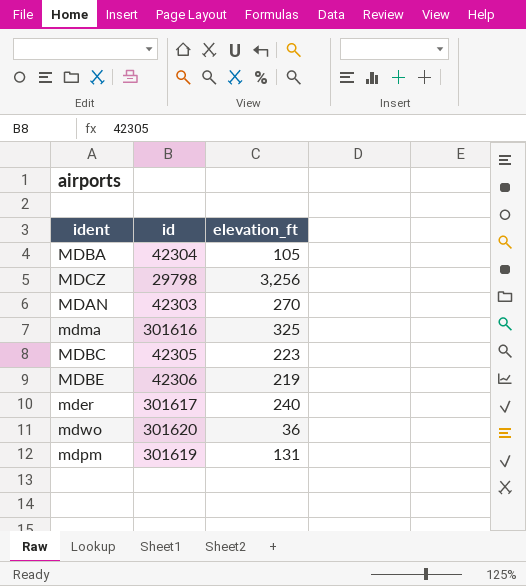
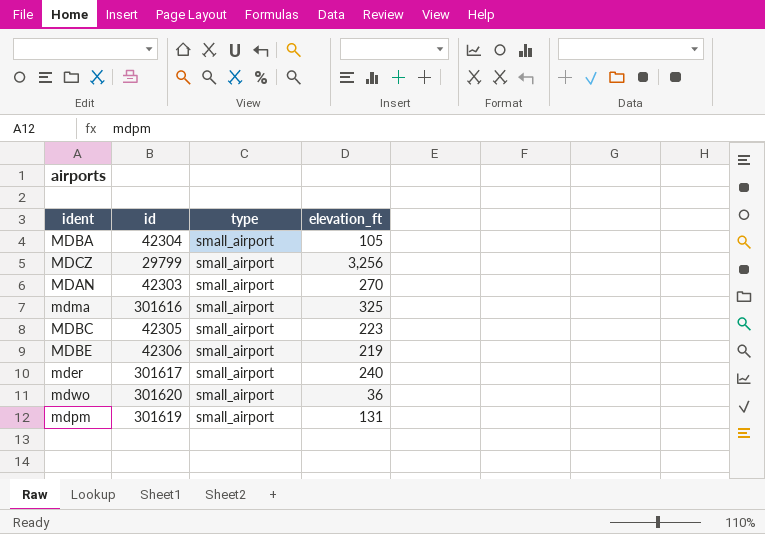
column type | position: none -> 3
MDCZ | id: 29798 -> 29799

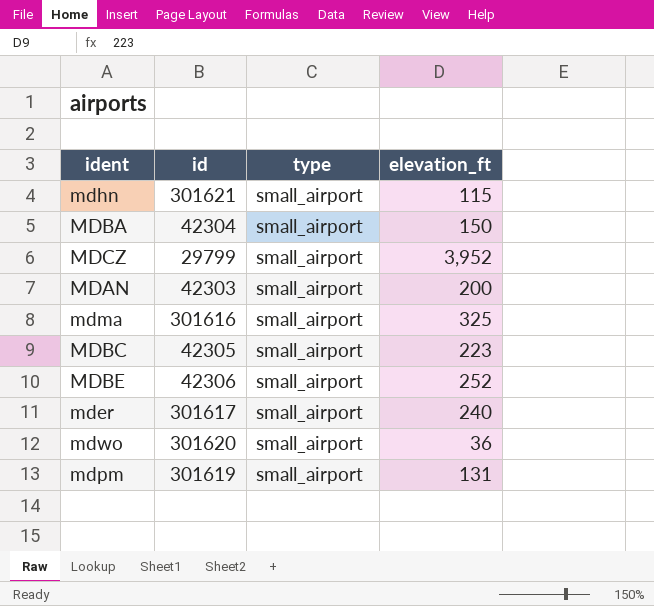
row mdhn: none -> 301621 | small_airport | 115
MDBA | elevation_ft: 105 -> 150
MDCZ | elevation_ft: 3,256 -> 3,952
MDAN | elevation_ft: 270 -> 200
MDBE | elevation_ft: 219 -> 252

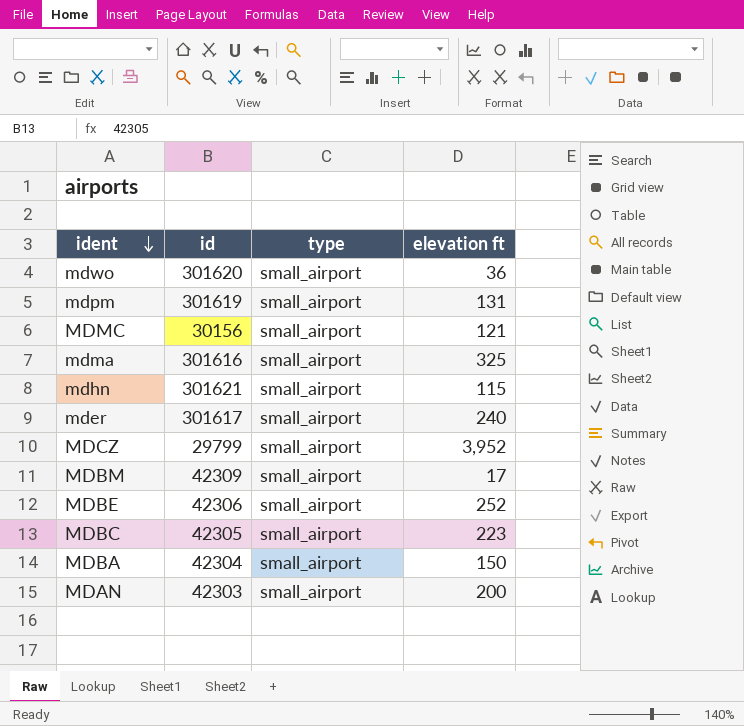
row order: none -> ident descending
column name: elevation_ft -> elevation ft
row MDMC: none -> 30156 | small_airport | 121
row MDBM: none -> 42309 | small_airport | 17

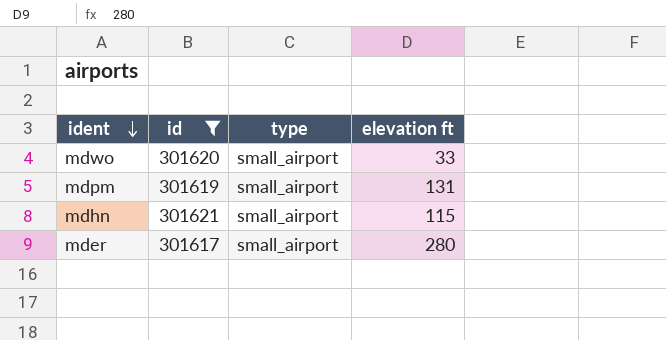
filter: none -> id >= 301617
mdwo | elevation ft: 36 -> 33
mder | elevation ft: 240 -> 280

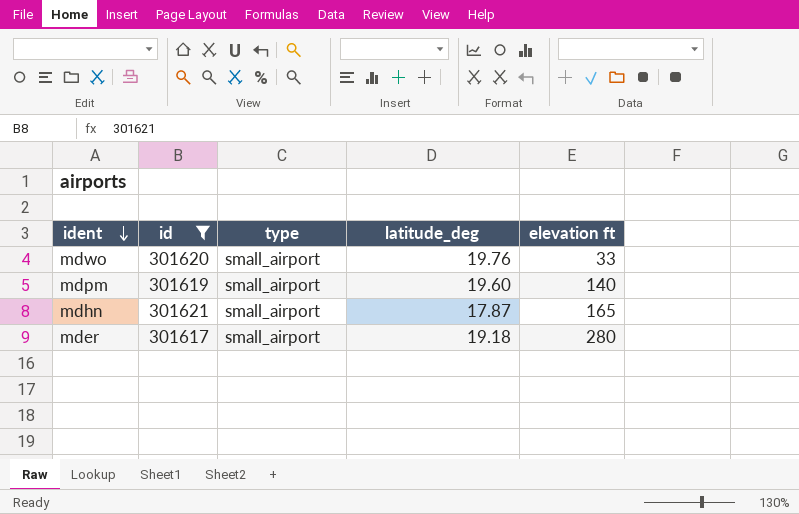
column latitude_deg | position: none -> 4
mdpm | elevation ft: 131 -> 140
mdhn | elevation ft: 115 -> 165

